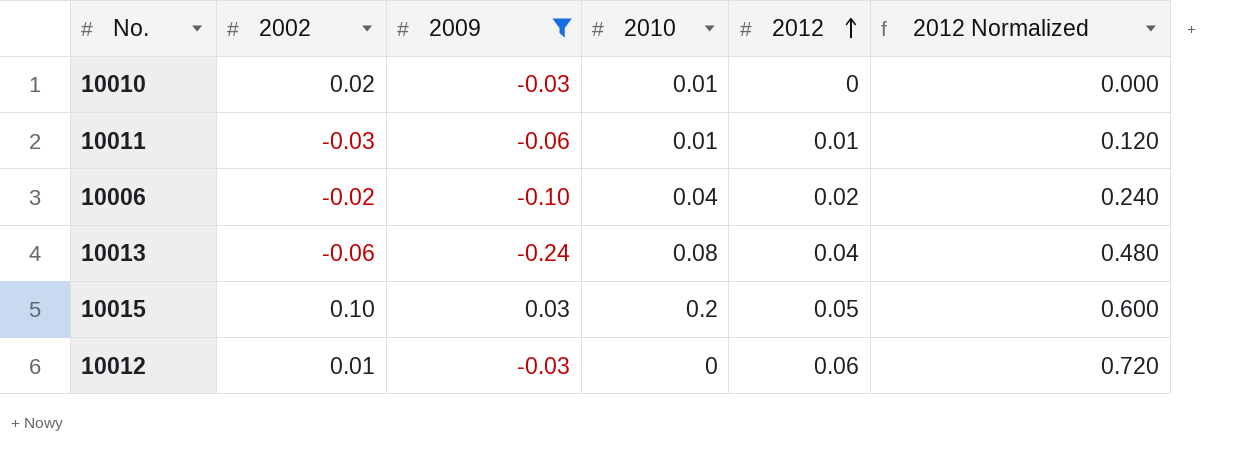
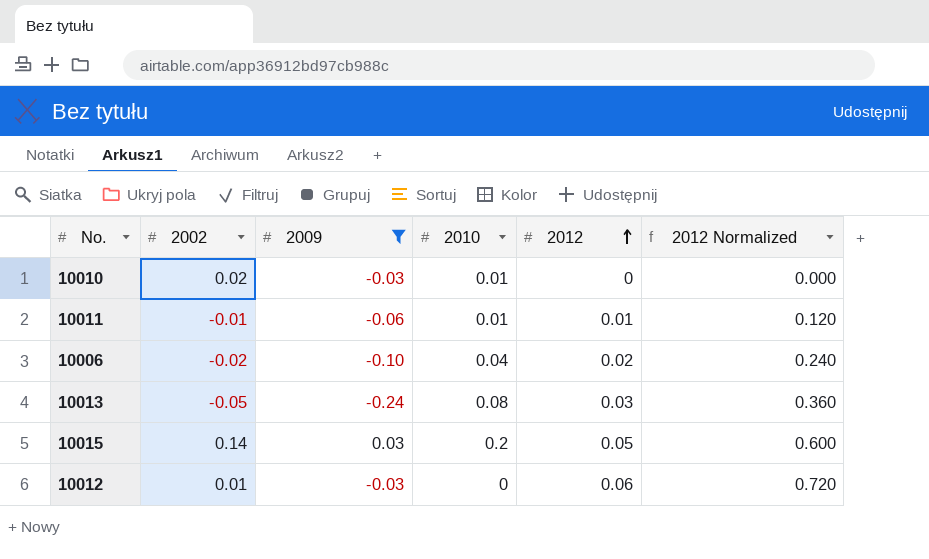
10011 | 2002: -0.03 -> -0.01
10013 | 2002: -0.06 -> -0.05
10013 | 2012: 0.04 -> 0.03
10013 | 2012 Normalized: 0.480 -> 0.360
10015 | 2002: 0.10 -> 0.14

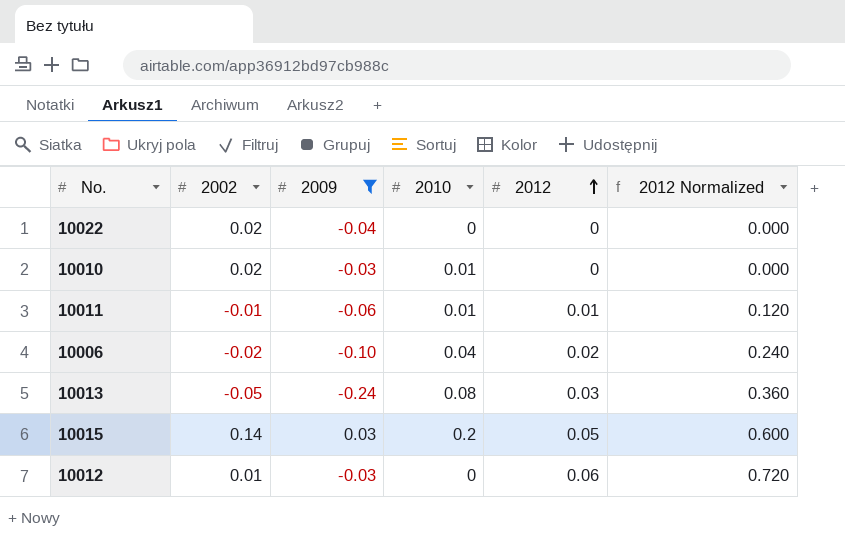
row 10022: none -> 0.02 | -0.04 | 0 | 0 | 0.000

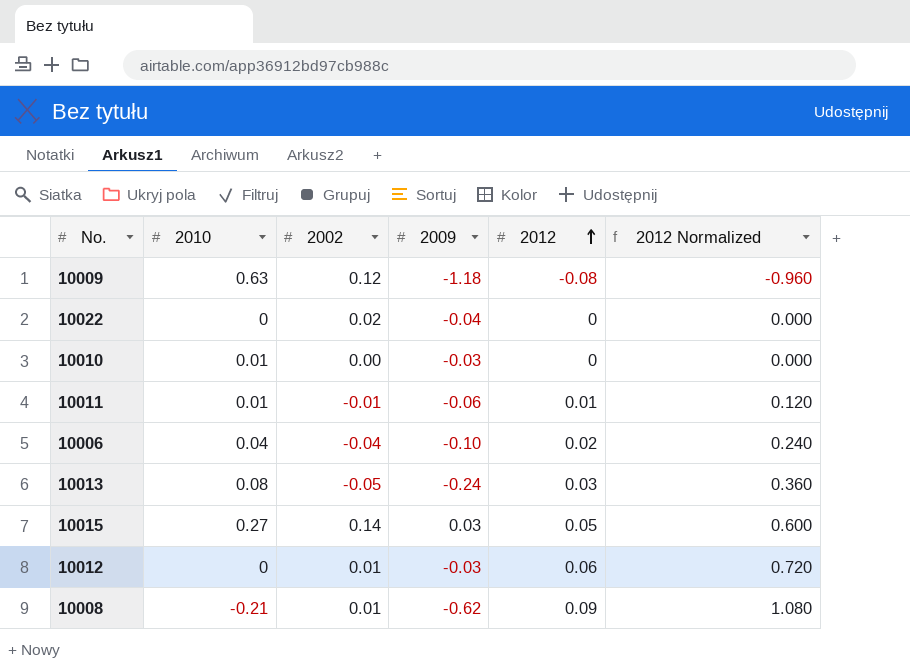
filter: 2009 >= -0.24 -> none
column 2010 | position: 4 -> 2
10010 | 2002: 0.02 -> 0.00
10006 | 2002: -0.02 -> -0.04
10015 | 2010: 0.2 -> 0.27

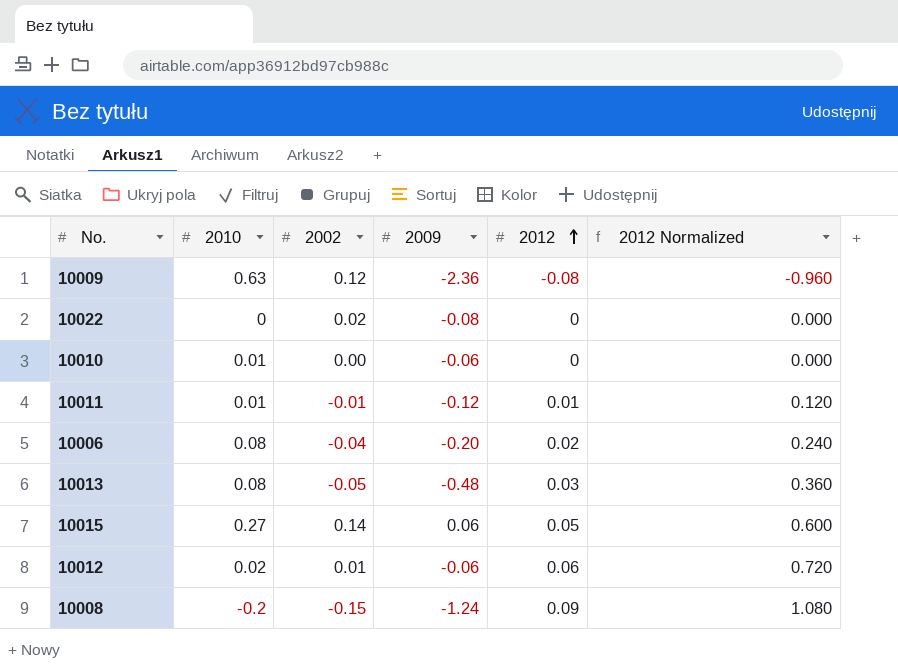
10009 | 2009: -1.18 -> -2.36
10022 | 2009: -0.04 -> -0.08
10010 | 2009: -0.03 -> -0.06
10011 | 2009: -0.06 -> -0.12
10006 | 2010: 0.04 -> 0.08
10006 | 2009: -0.10 -> -0.20
10013 | 2009: -0.24 -> -0.48
10015 | 2009: 0.03 -> 0.06
10012 | 2010: 0 -> 0.02
10012 | 2009: -0.03 -> -0.06
10008 | 2010: -0.21 -> -0.2
10008 | 2002: 0.01 -> -0.15
10008 | 2009: -0.62 -> -1.24

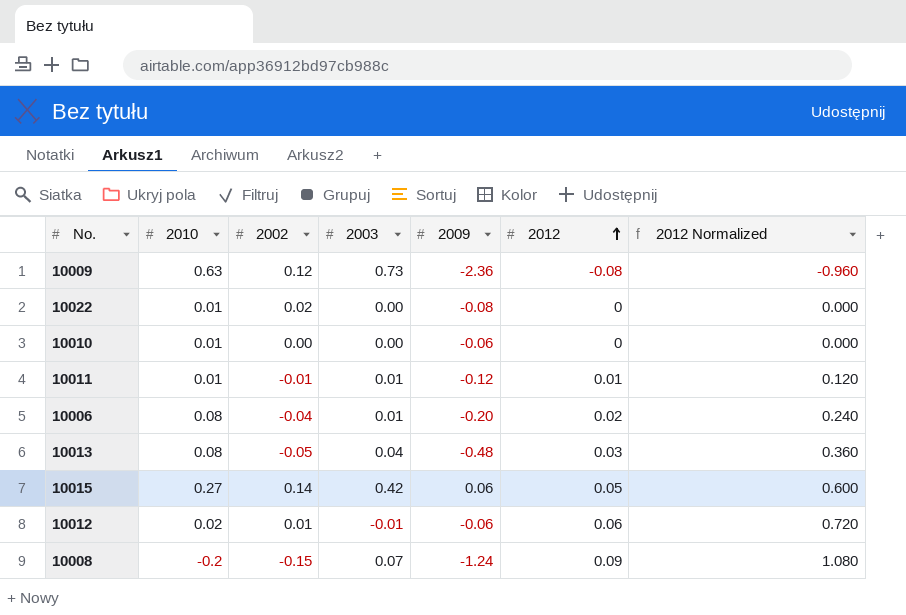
column 2003 | position: none -> 4
10022 | 2010: 0 -> 0.01

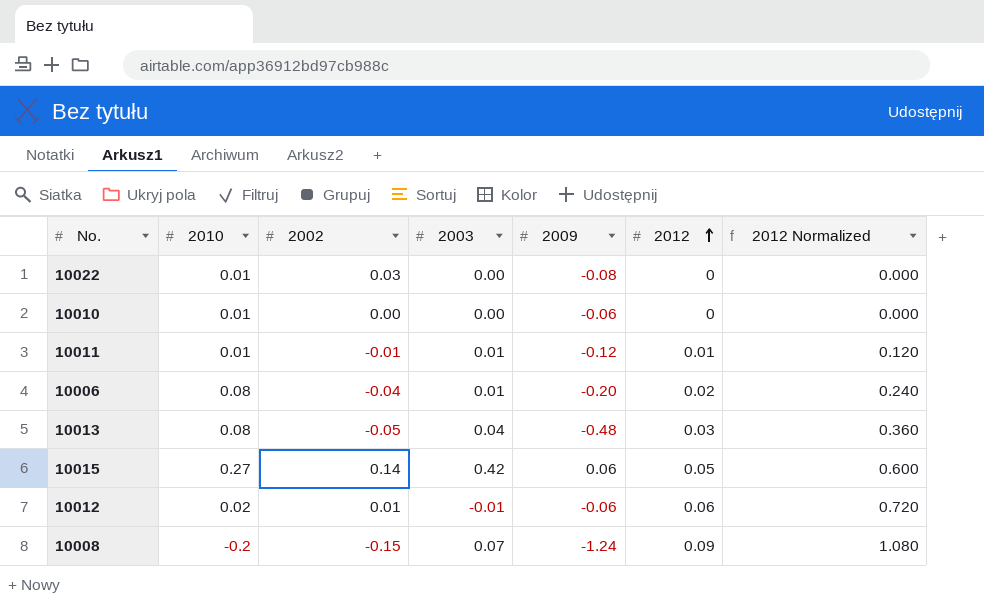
row 10009: 0.63 | 0.12 | 0.73 | -2.36 | -0.08 | -0.960 -> none
10022 | 2002: 0.02 -> 0.03

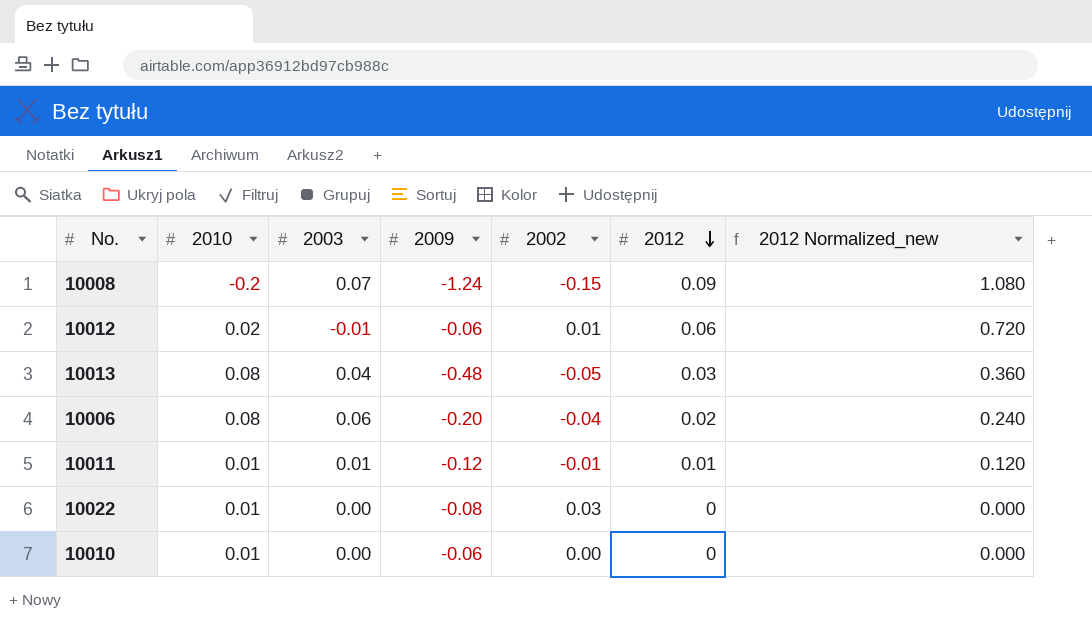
row order: 2012 ascending -> 2012 descending
column 2002 | position: 3 -> 5
column name: 2012 Normalized -> 2012 Normalized_new
row 10015: 0.27 | 0.14 | 0.42 | 0.06 | 0.05 | 0.600 -> none
10006 | 2003: 0.01 -> 0.06

